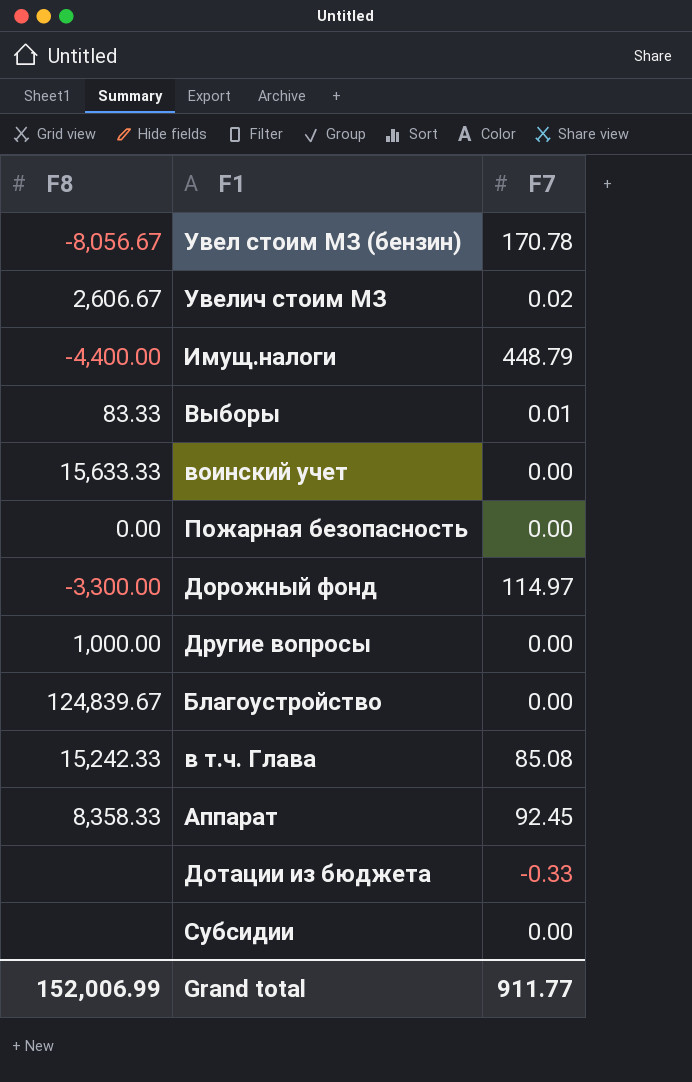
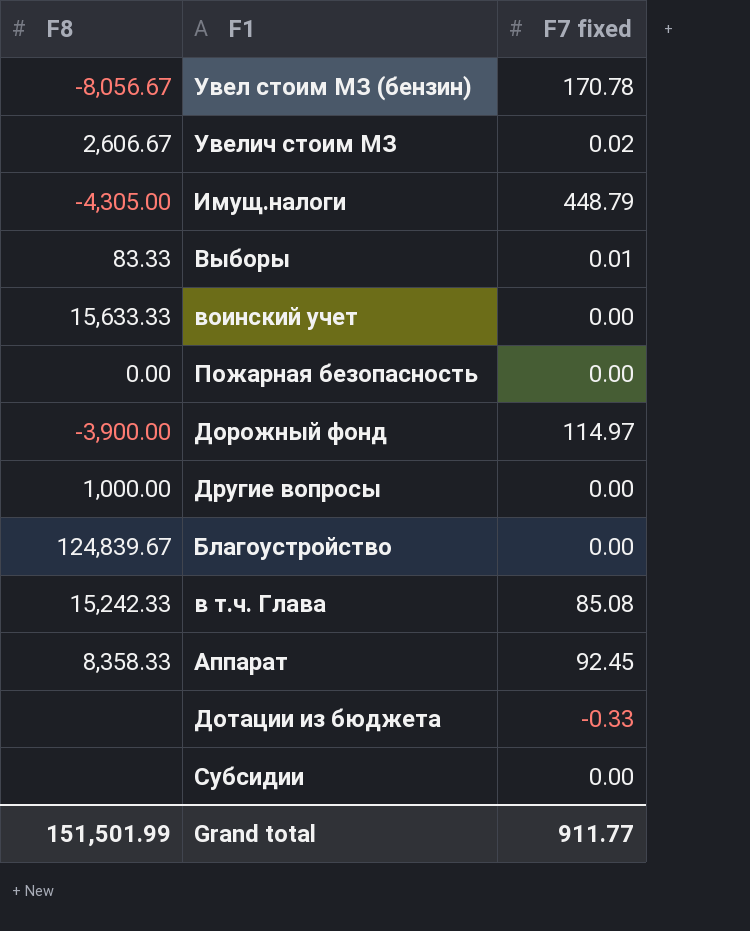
column name: F7 -> F7 fixed
Имущ.налоги | F8: -4,400.00 -> -4,305.00
Дорожный фонд | F8: -3,300.00 -> -3,900.00
Grand total | F8: 152,006.99 -> 151,501.99

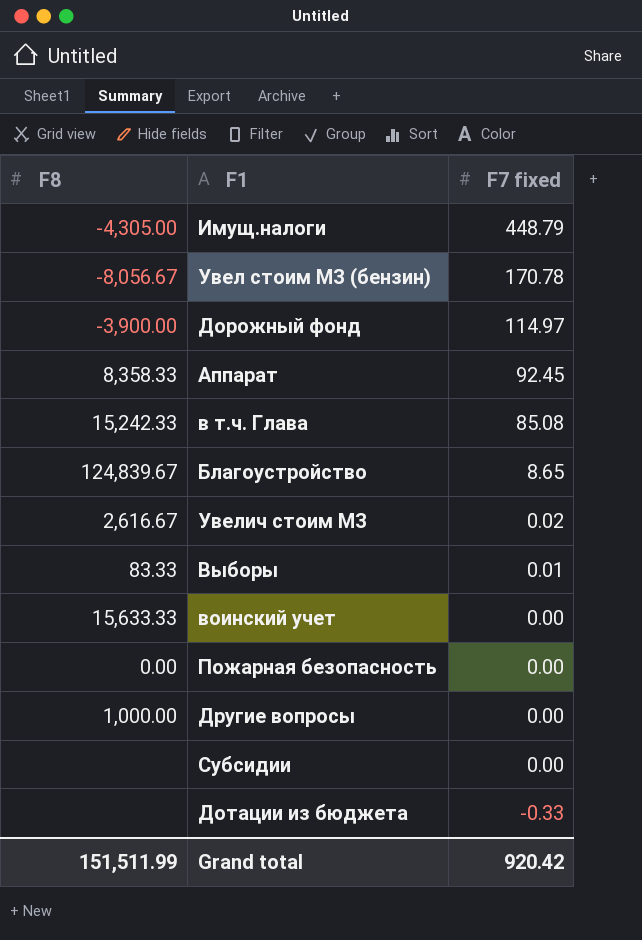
row order: none -> F7 fixed descending
Благоустройство | F7 fixed: 0.00 -> 8.65
Увелич стоим МЗ | F8: 2,606.67 -> 2,616.67
Grand total | F8: 151,501.99 -> 151,511.99
Grand total | F7 fixed: 911.77 -> 920.42

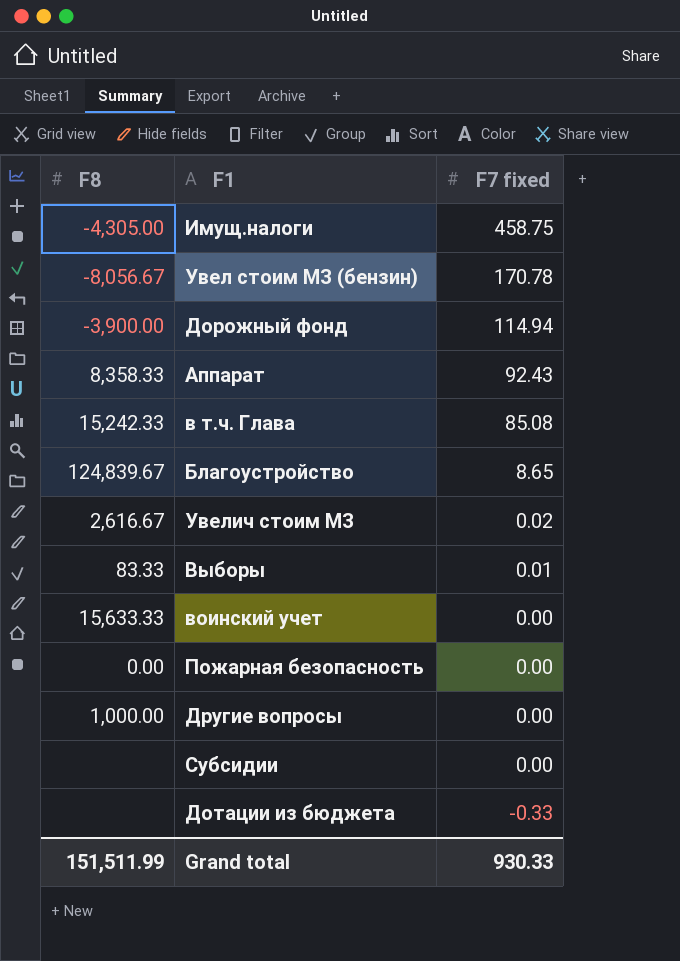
Имущ.налоги | F7 fixed: 448.79 -> 458.75
Дорожный фонд | F7 fixed: 114.97 -> 114.94
Аппарат | F7 fixed: 92.45 -> 92.43
Grand total | F7 fixed: 920.42 -> 930.33

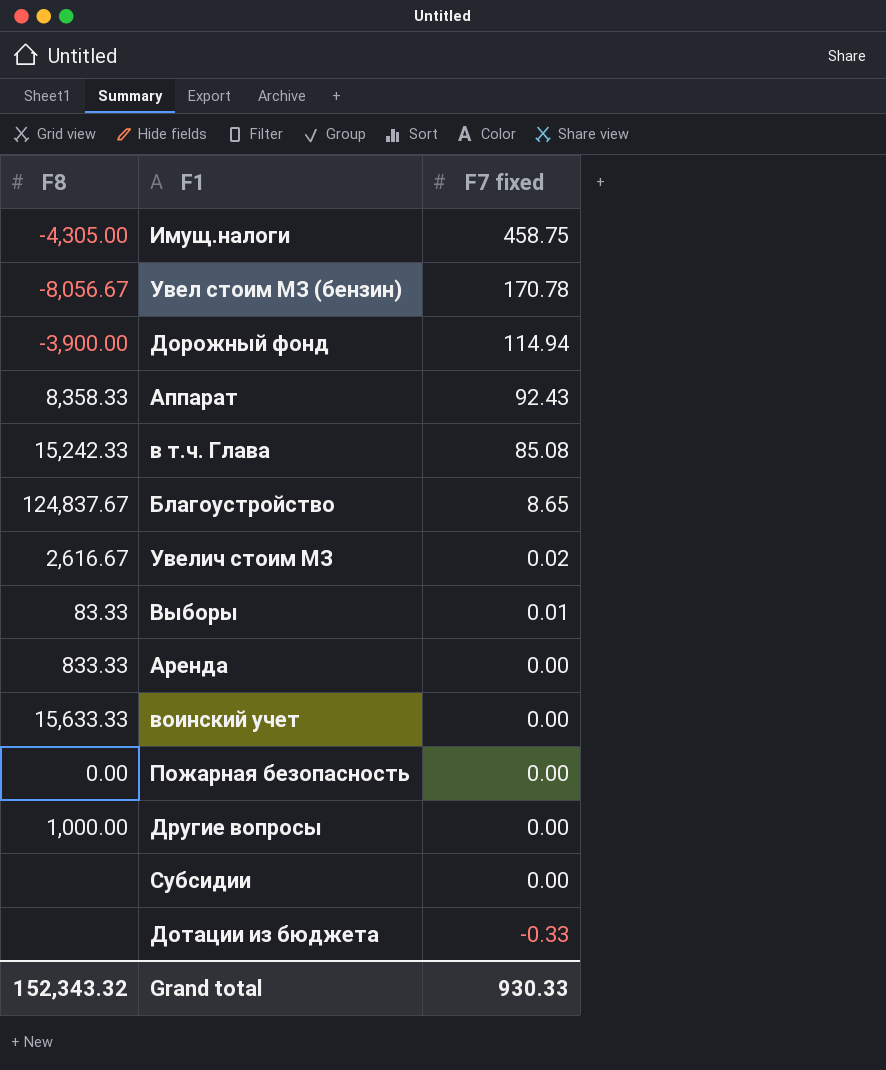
Благоустройство | F8: 124,839.67 -> 124,837.67
row Аренда: none -> 833.33 | 0.00
Grand total | F8: 151,511.99 -> 152,343.32

